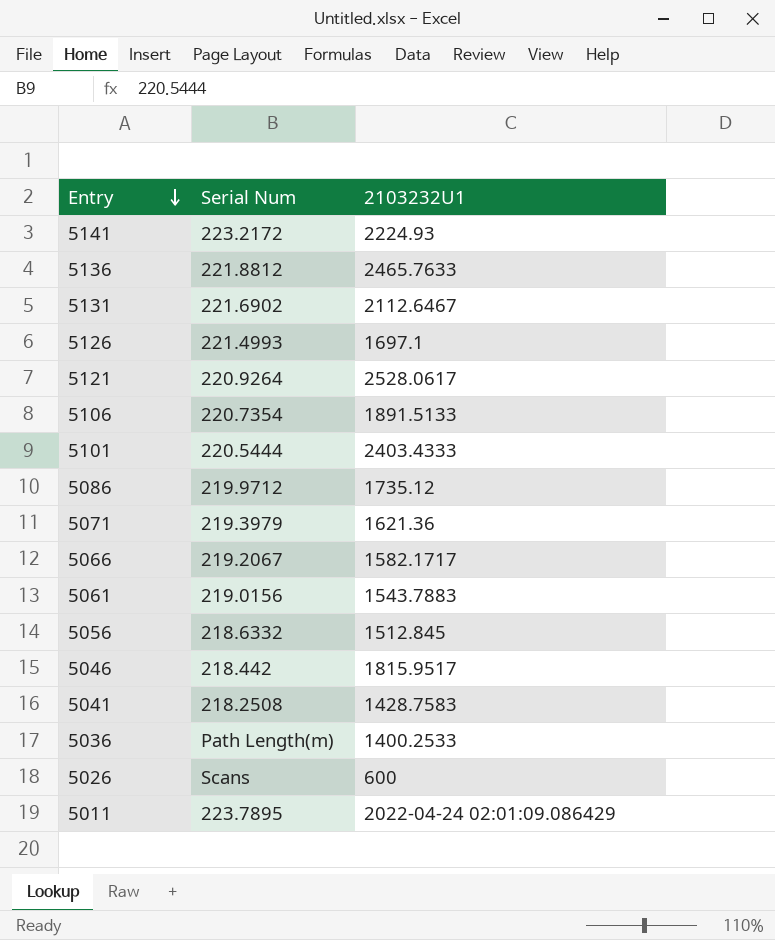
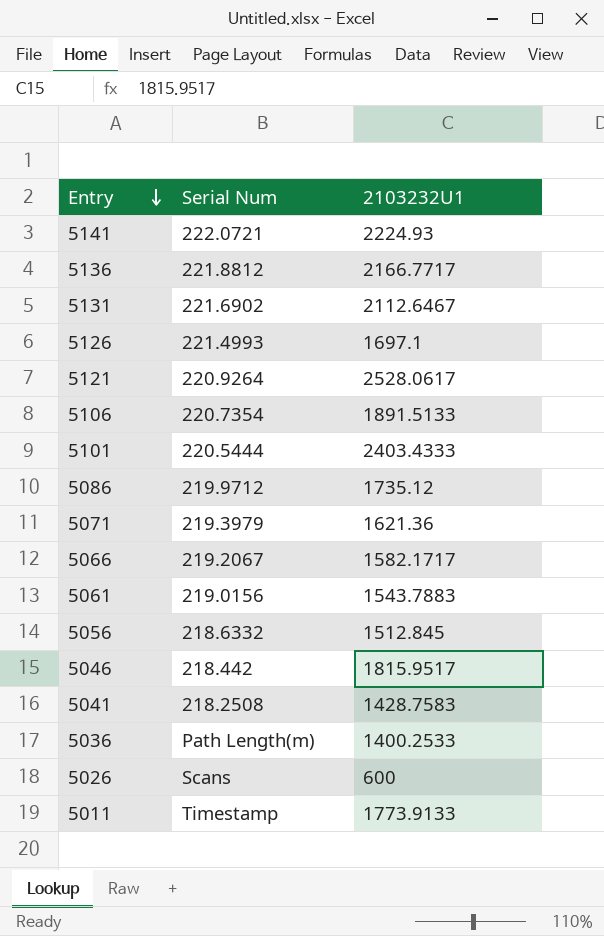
5141 | Serial Num: 223.2172 -> 222.0721
5136 | 2103232U1: 2465.7633 -> 2166.7717
5011 | Serial Num: 223.7895 -> Timestamp
5011 | 2103232U1: 2022-04-24 02:01:09.086429 -> 1773.9133

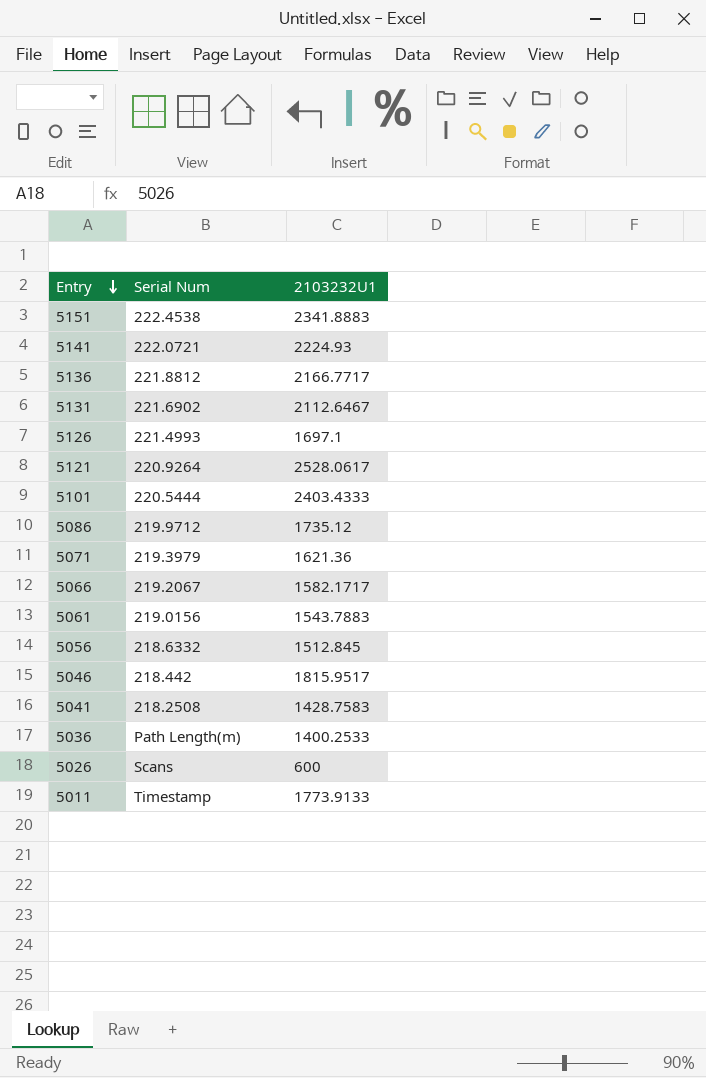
row 5106: 220.7354 | 1891.5133 -> none
row 5151: none -> 222.4538 | 2341.8883

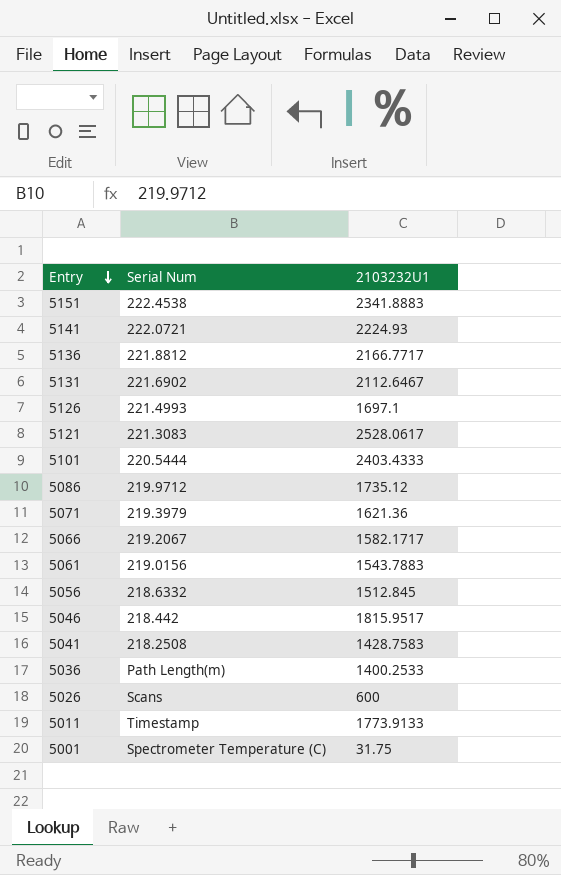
5121 | Serial Num: 220.9264 -> 221.3083
row 5001: none -> Spectrometer Temperature (C) | 31.75

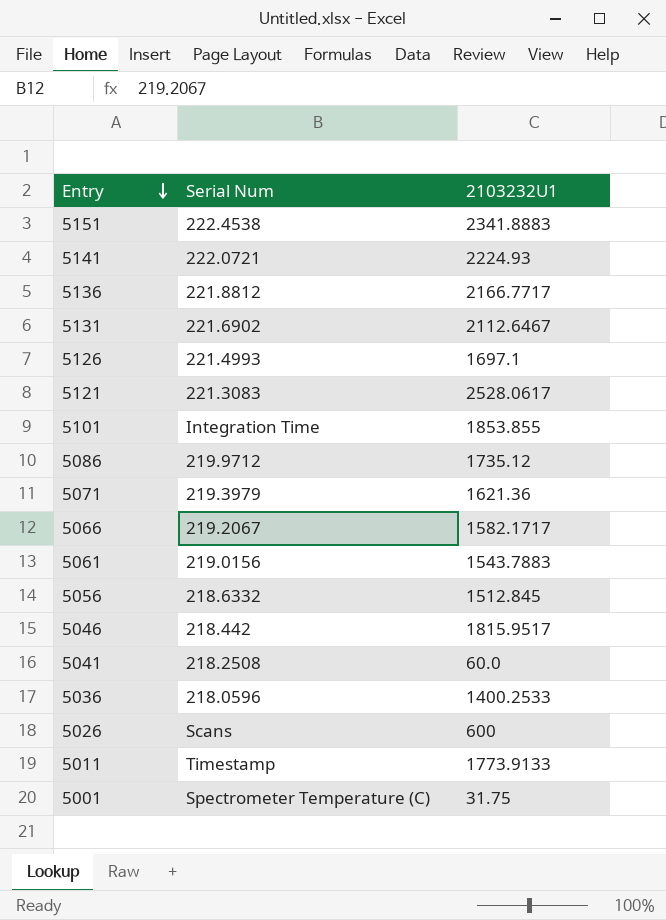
5101 | Serial Num: 220.5444 -> Integration Time
5101 | 2103232U1: 2403.4333 -> 1853.855
5041 | 2103232U1: 1428.7583 -> 60.0
5036 | Serial Num: Path Length(m) -> 218.0596

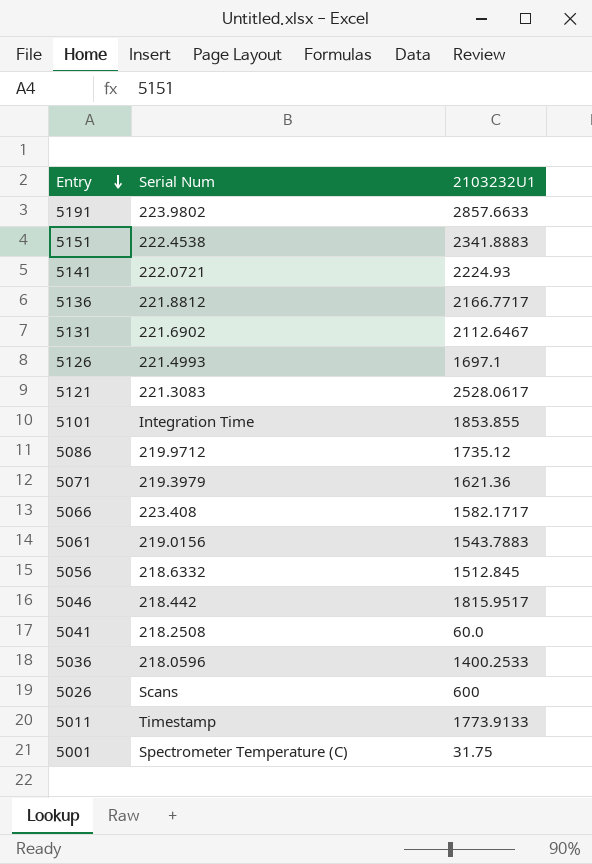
row 5191: none -> 223.9802 | 2857.6633
5066 | Serial Num: 219.2067 -> 223.408

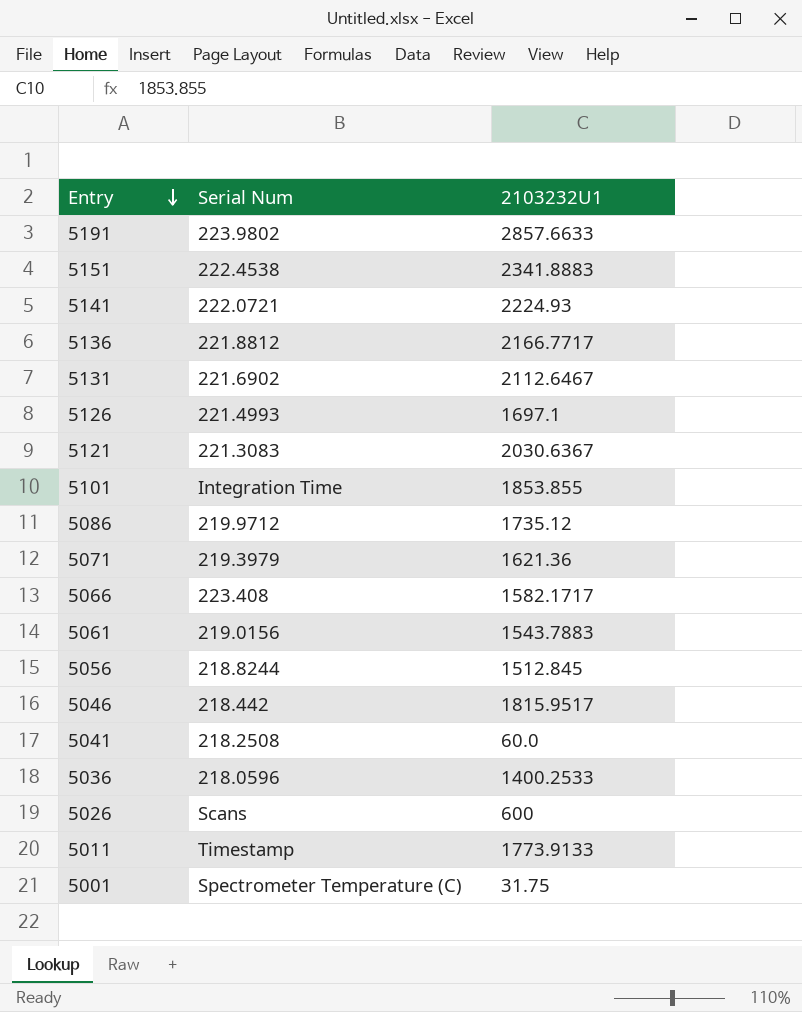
5121 | 2103232U1: 2528.0617 -> 2030.6367
5056 | Serial Num: 218.6332 -> 218.8244

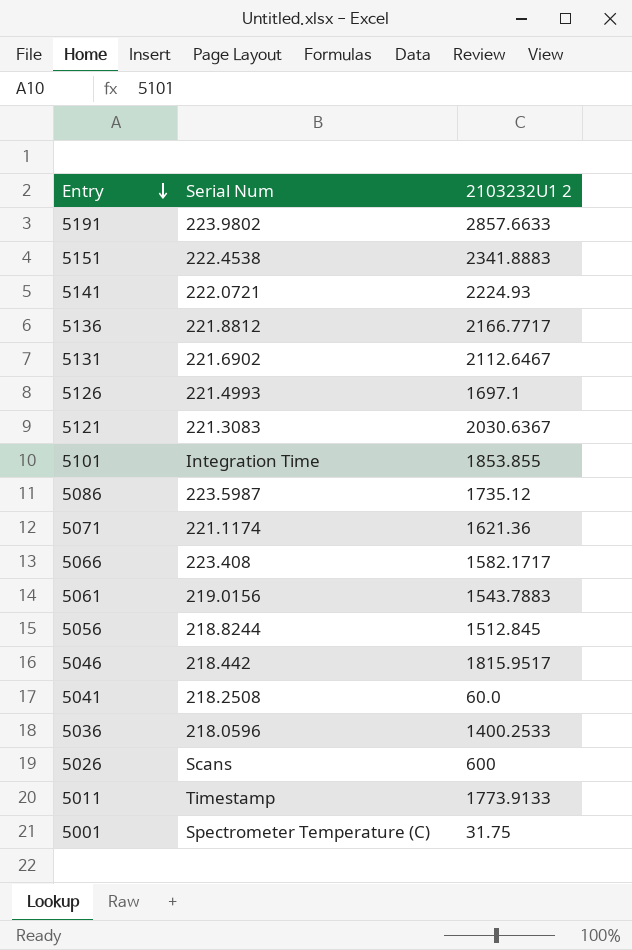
column name: 2103232U1 -> 2103232U1 2
5086 | Serial Num: 219.9712 -> 223.5987
5071 | Serial Num: 219.3979 -> 221.1174

